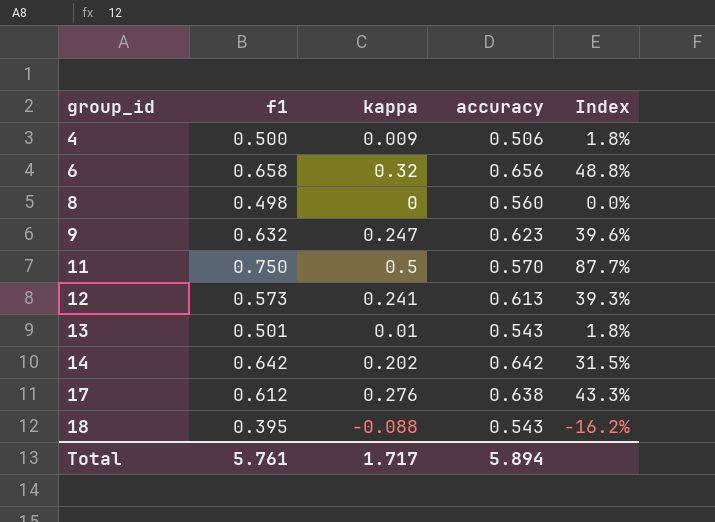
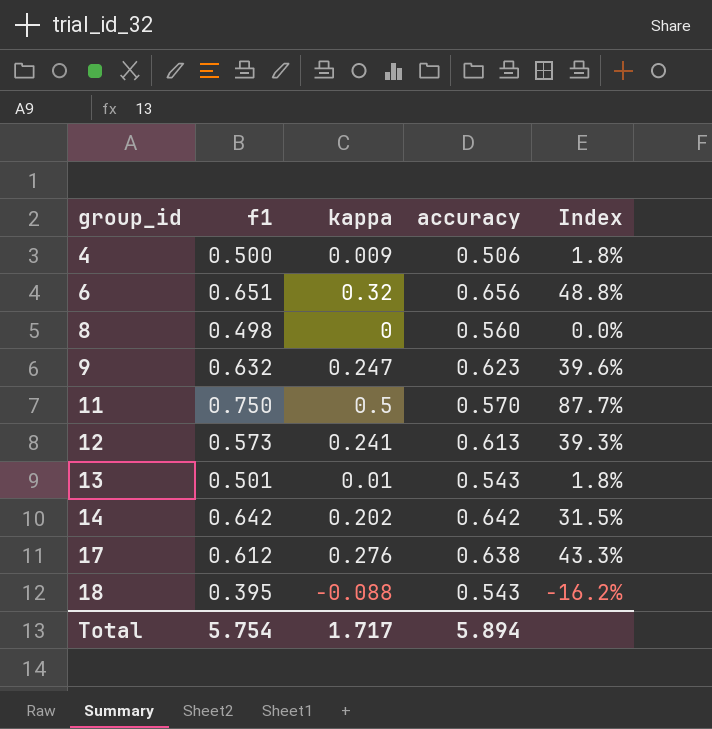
6 | f1: 0.658 -> 0.651
Total | f1: 5.761 -> 5.754

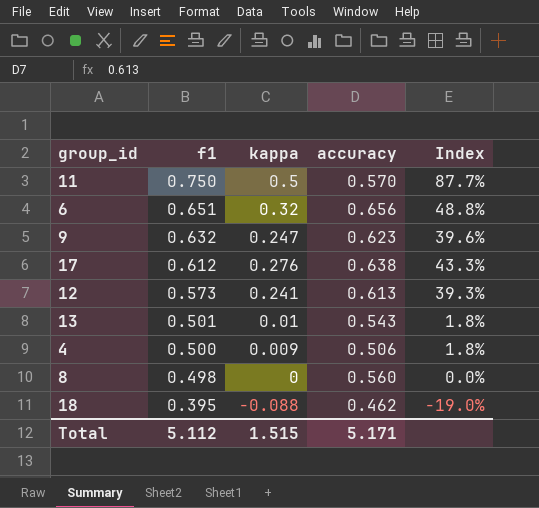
row order: group_id ascending -> f1 descending
row 14: 0.642 | 0.202 | 0.642 | 31.5% -> none
18 | accuracy: 0.543 -> 0.462
18 | Index: -16.2% -> -19.0%
Total | f1: 5.754 -> 5.112
Total | kappa: 1.717 -> 1.515
Total | accuracy: 5.894 -> 5.171

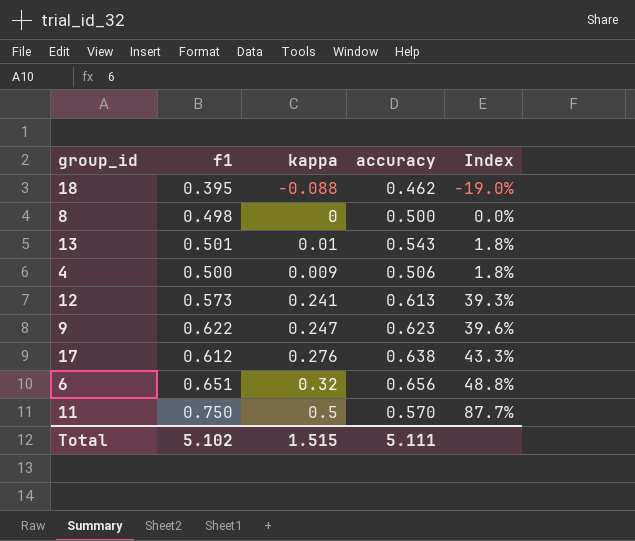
row order: f1 descending -> Index ascending
8 | accuracy: 0.560 -> 0.500
9 | f1: 0.632 -> 0.622
Total | f1: 5.112 -> 5.102
Total | accuracy: 5.171 -> 5.111

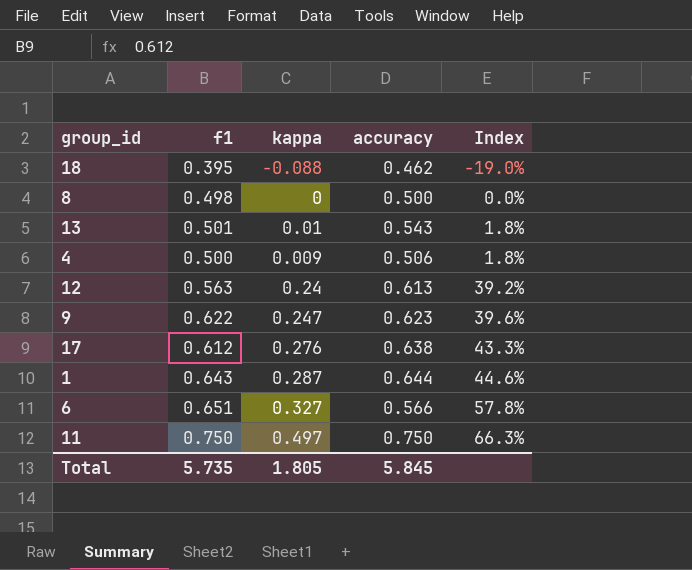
12 | f1: 0.573 -> 0.563
12 | kappa: 0.241 -> 0.24
12 | Index: 39.3% -> 39.2%
row 1: none -> 0.643 | 0.287 | 0.644 | 44.6%
6 | kappa: 0.32 -> 0.327
6 | accuracy: 0.656 -> 0.566
6 | Index: 48.8% -> 57.8%
11 | kappa: 0.5 -> 0.497
11 | accuracy: 0.570 -> 0.750
11 | Index: 87.7% -> 66.3%
Total | f1: 5.102 -> 5.735
Total | kappa: 1.515 -> 1.805
Total | accuracy: 5.111 -> 5.845

